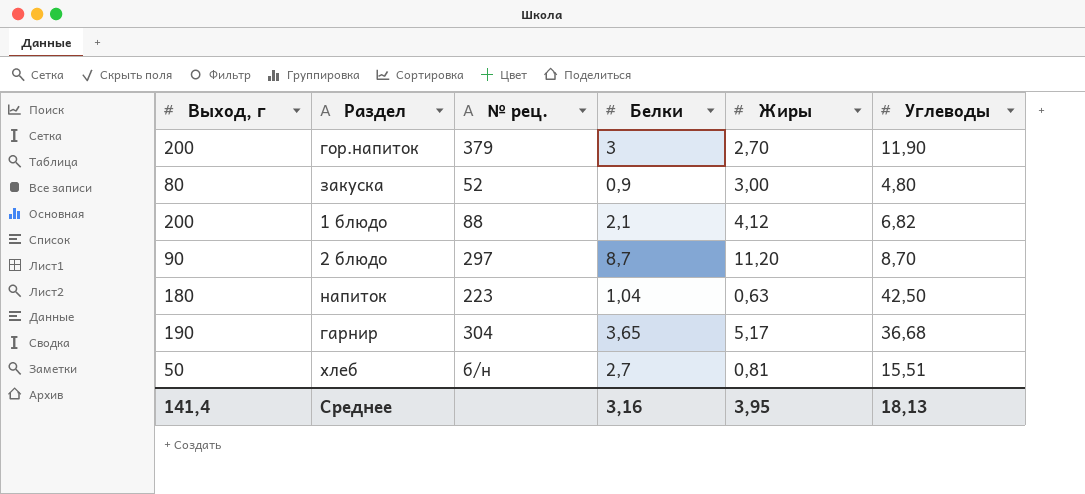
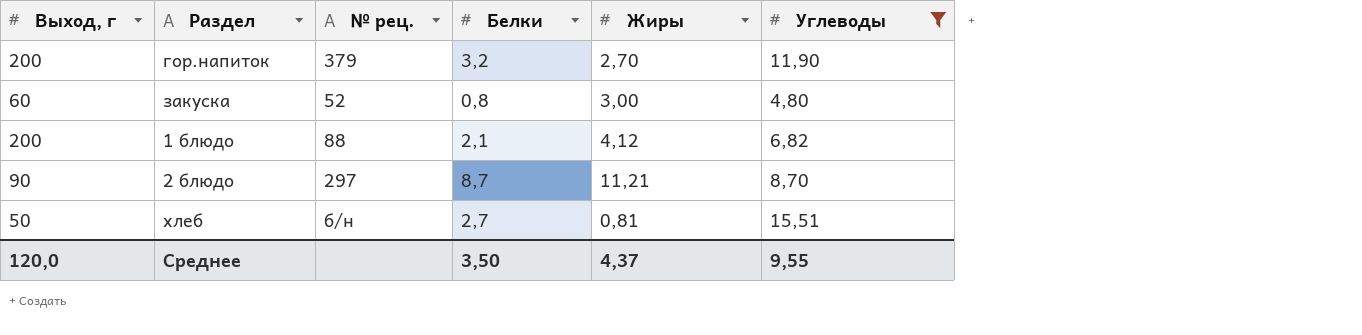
filter: none -> Углеводы <= 15,51
гор.напиток | Белки: 3 -> 3,2
закуска | Выход, г: 80 -> 60
закуска | Белки: 0,9 -> 0,8
2 блюдо | Жиры: 11,20 -> 11,21
Среднее | Выход, г: 141,4 -> 120,0
Среднее | Белки: 3,16 -> 3,50
Среднее | Жиры: 3,95 -> 4,37
Среднее | Углеводы: 18,13 -> 9,55

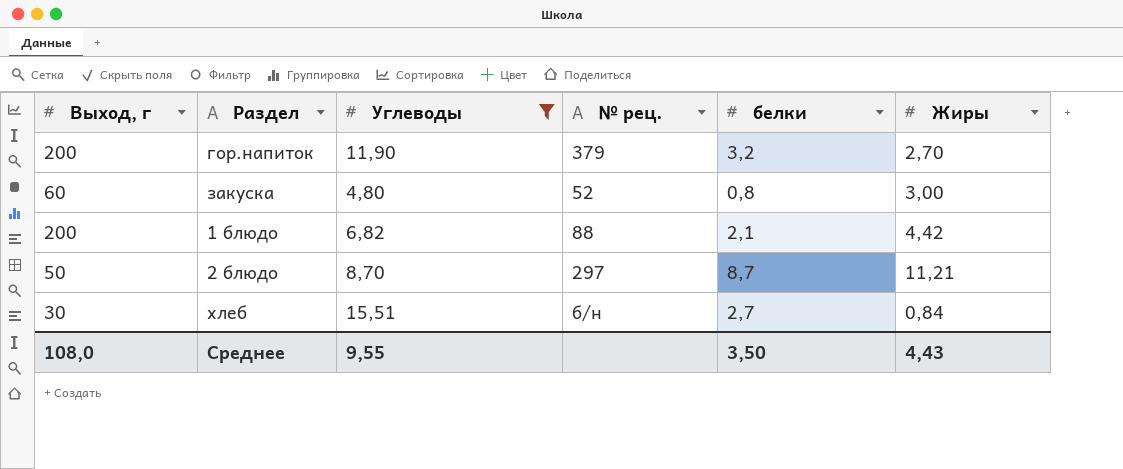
column Углеводы | position: 6 -> 3
column name: Белки -> белки
1 блюдо | Жиры: 4,12 -> 4,42
2 блюдо | Выход, г: 90 -> 50
хлеб | Выход, г: 50 -> 30
хлеб | Жиры: 0,81 -> 0,84
Среднее | Выход, г: 120,0 -> 108,0
Среднее | Жиры: 4,37 -> 4,43

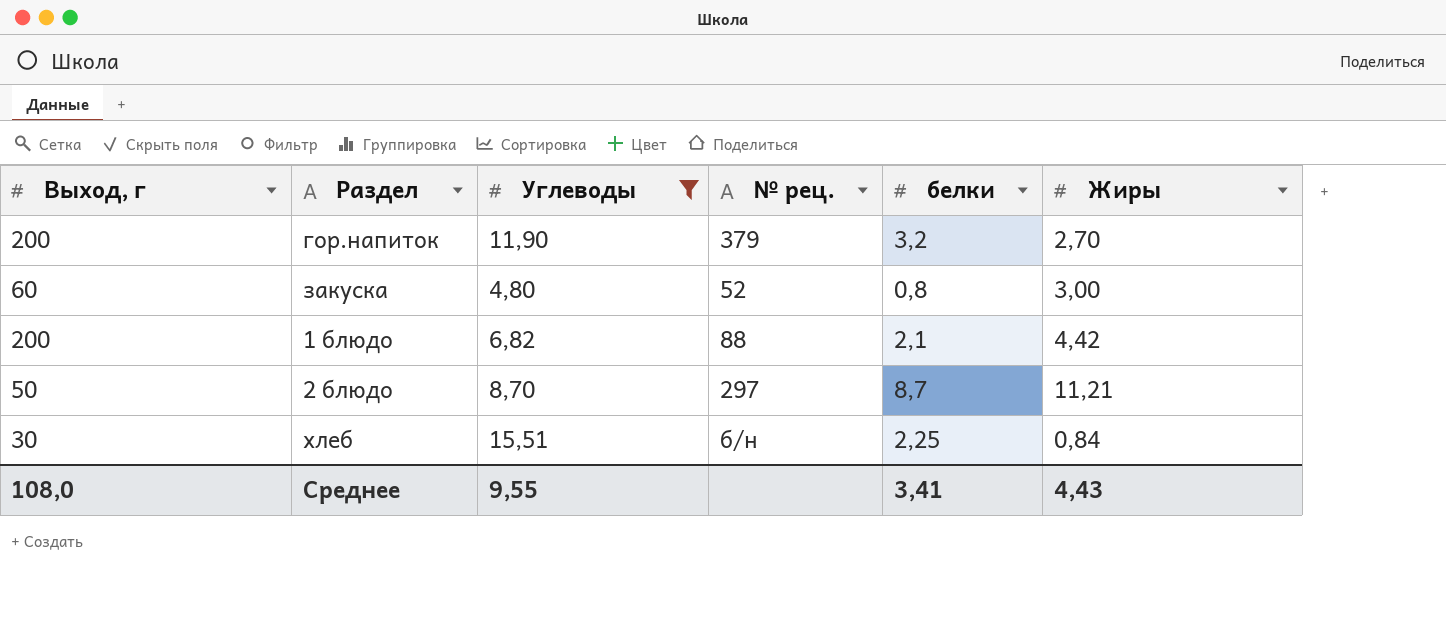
хлеб | белки: 2,7 -> 2,25
Среднее | белки: 3,50 -> 3,41

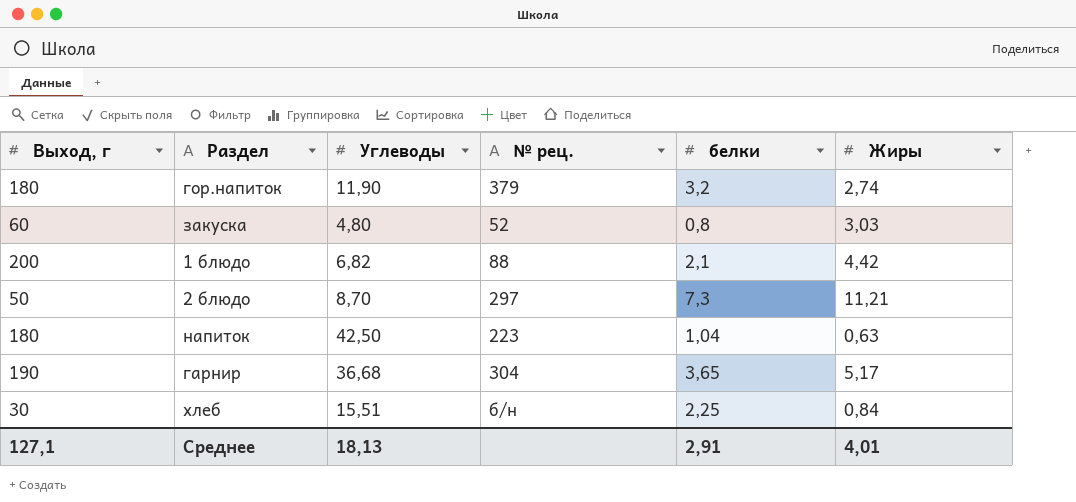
filter: Углеводы <= 15,51 -> none
гор.напиток | Выход, г: 200 -> 180
гор.напиток | Жиры: 2,70 -> 2,74
закуска | Жиры: 3,00 -> 3,03
2 блюдо | белки: 8,7 -> 7,3
Среднее | Выход, г: 108,0 -> 127,1
Среднее | Углеводы: 9,55 -> 18,13
Среднее | белки: 3,41 -> 2,91
Среднее | Жиры: 4,43 -> 4,01

